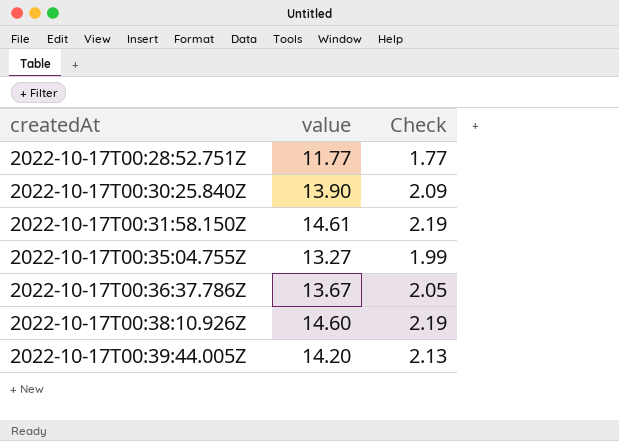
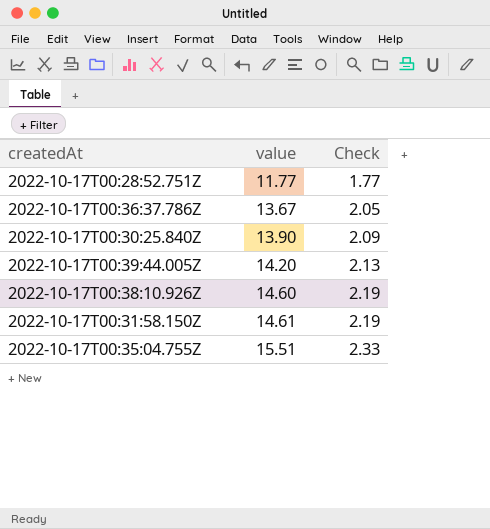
row order: createdAt ascending -> value ascending
2022-10-17T00:35:04.755Z | value: 13.27 -> 15.51
2022-10-17T00:35:04.755Z | Check: 1.99 -> 2.33

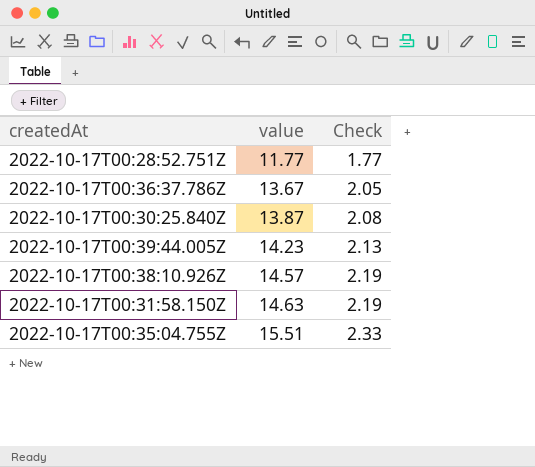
2022-10-17T00:30:25.840Z | value: 13.90 -> 13.87
2022-10-17T00:30:25.840Z | Check: 2.09 -> 2.08
2022-10-17T00:39:44.005Z | value: 14.20 -> 14.23
2022-10-17T00:38:10.926Z | value: 14.60 -> 14.57
2022-10-17T00:31:58.150Z | value: 14.61 -> 14.63

